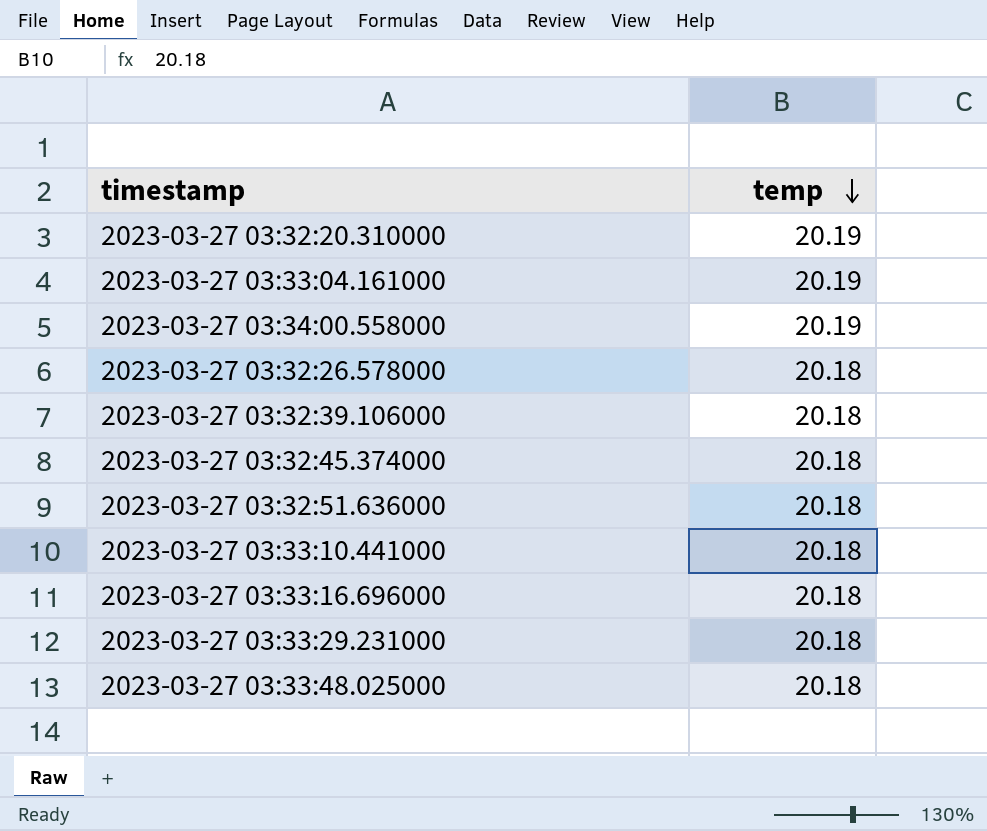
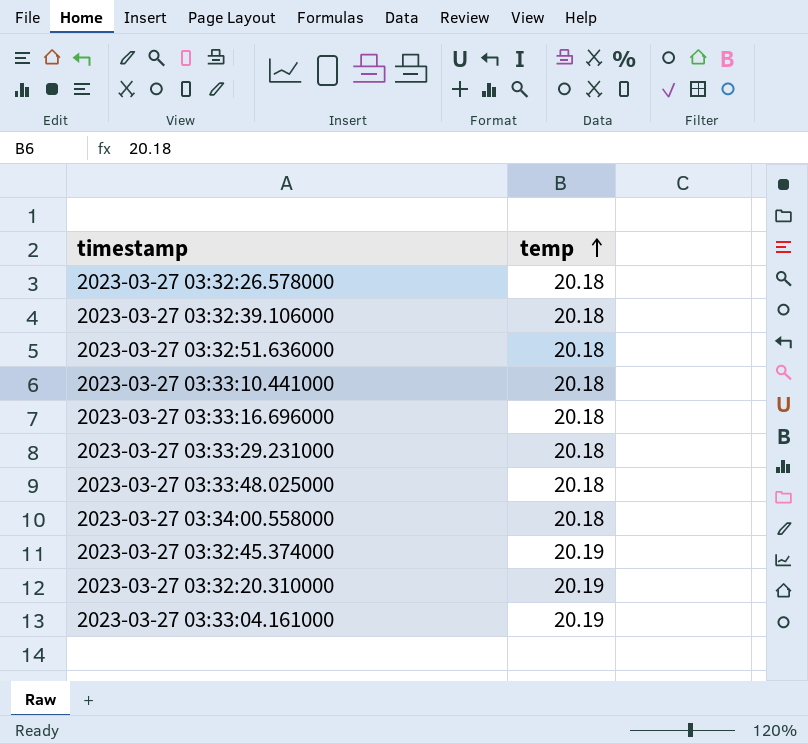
row order: temp descending -> temp ascending
2023-03-27 03:34:00.558000 | temp: 20.19 -> 20.18
2023-03-27 03:32:45.374000 | temp: 20.18 -> 20.19

